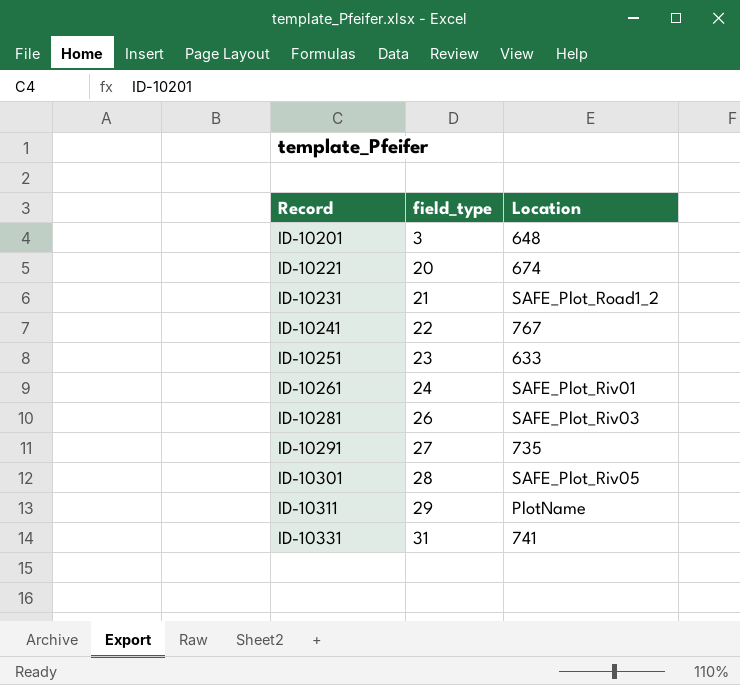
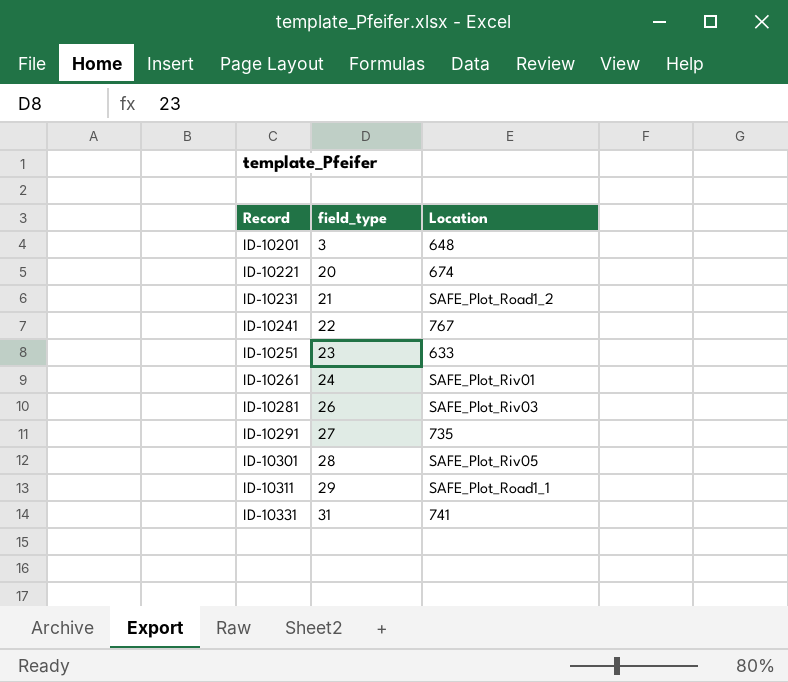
ID-10311 | Location: PlotName -> SAFE_Plot_Road1_1

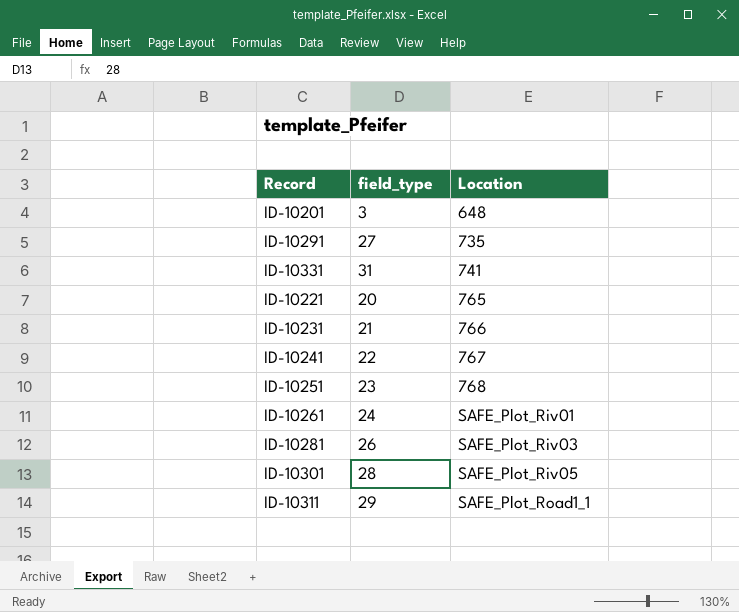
row order: Record ascending -> Location ascending
ID-10221 | Location: 674 -> 765
ID-10231 | Location: SAFE_Plot_Road1_2 -> 766
ID-10251 | Location: 633 -> 768

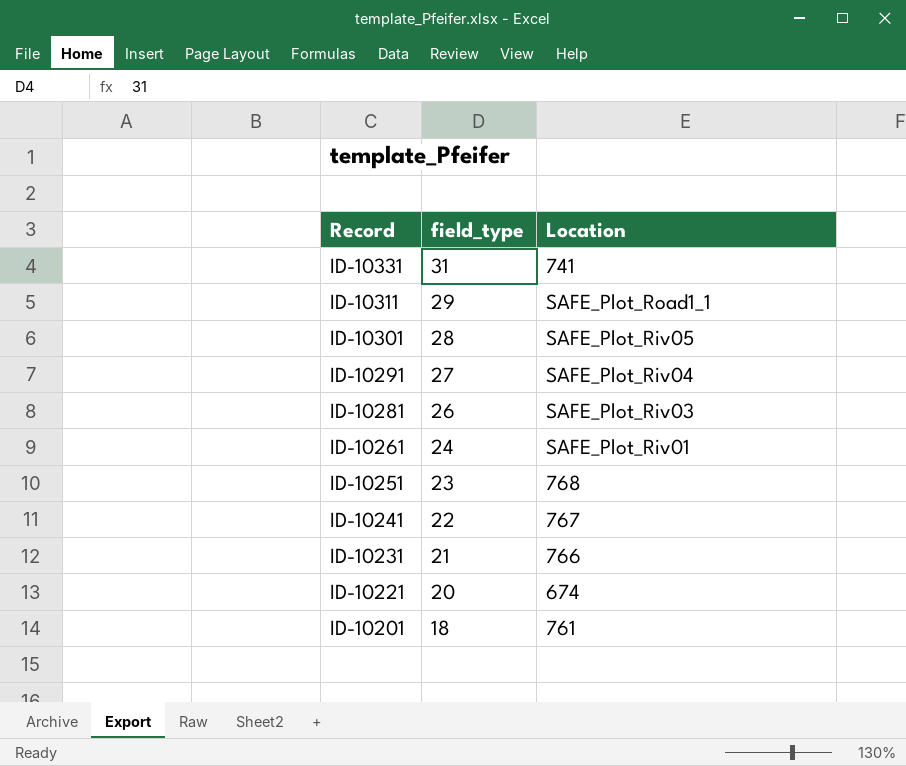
row order: Location ascending -> Record descending
ID-10291 | Location: 735 -> SAFE_Plot_Riv04
ID-10221 | Location: 765 -> 674
ID-10201 | field_type: 3 -> 18
ID-10201 | Location: 648 -> 761

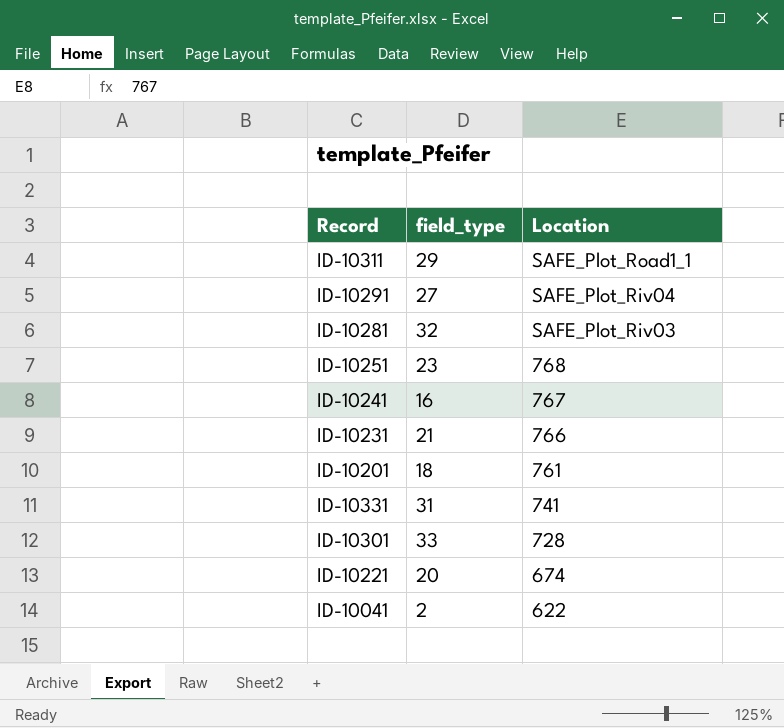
row order: Record descending -> Location descending
row ID-10261: 24 | SAFE_Plot_Riv01 -> none
ID-10281 | field_type: 26 -> 32
ID-10241 | field_type: 22 -> 16
ID-10301 | field_type: 28 -> 33
ID-10301 | Location: SAFE_Plot_Riv05 -> 728
row ID-10041: none -> 2 | 622

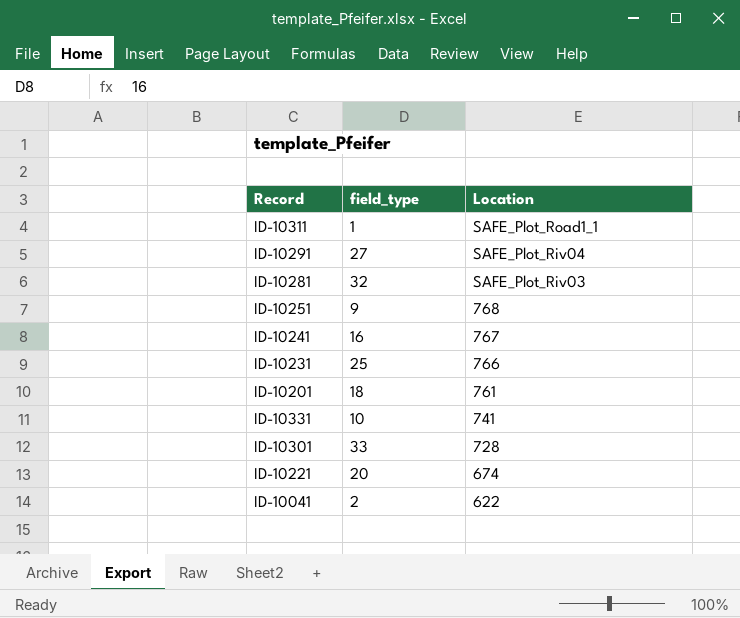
ID-10311 | field_type: 29 -> 1
ID-10251 | field_type: 23 -> 9
ID-10231 | field_type: 21 -> 25
ID-10331 | field_type: 31 -> 10

